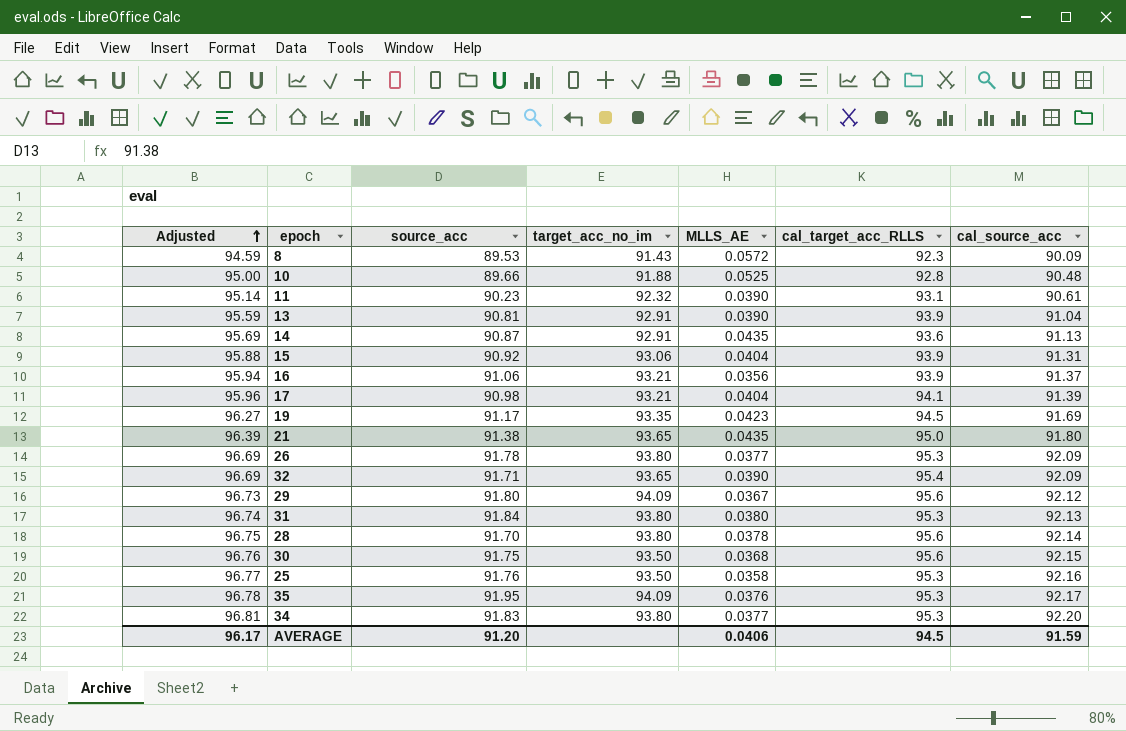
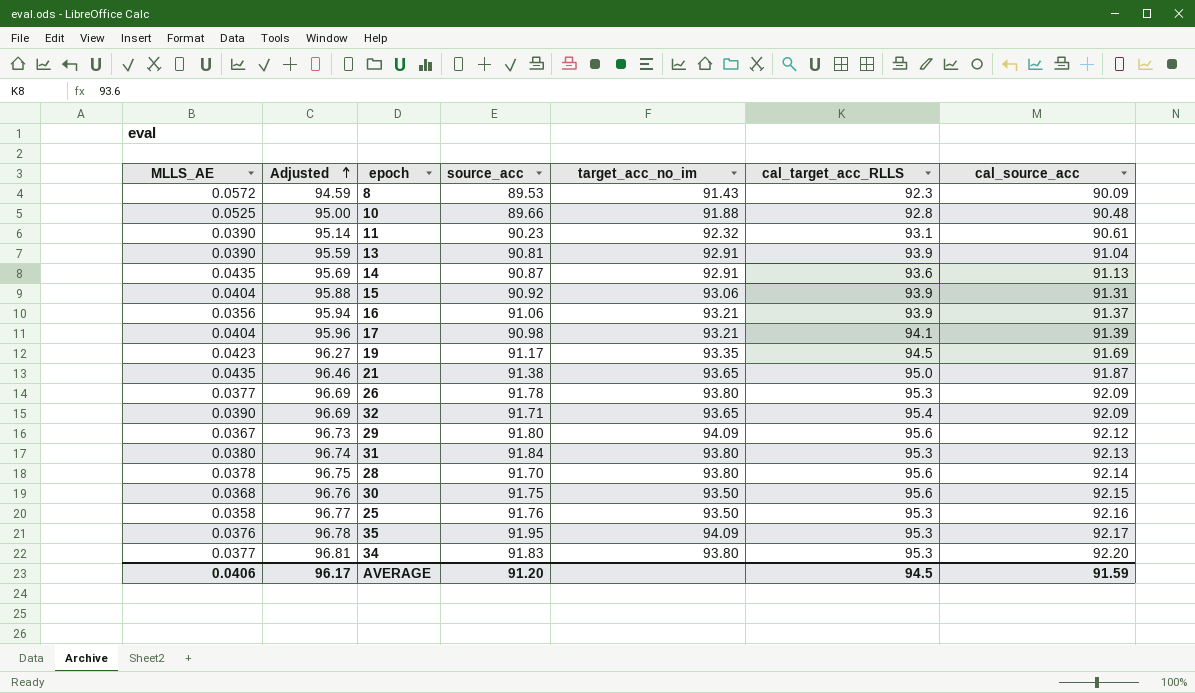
column MLLS_AE | position: 5 -> 1
21 | Adjusted: 96.39 -> 96.46
21 | cal_source_acc: 91.80 -> 91.87

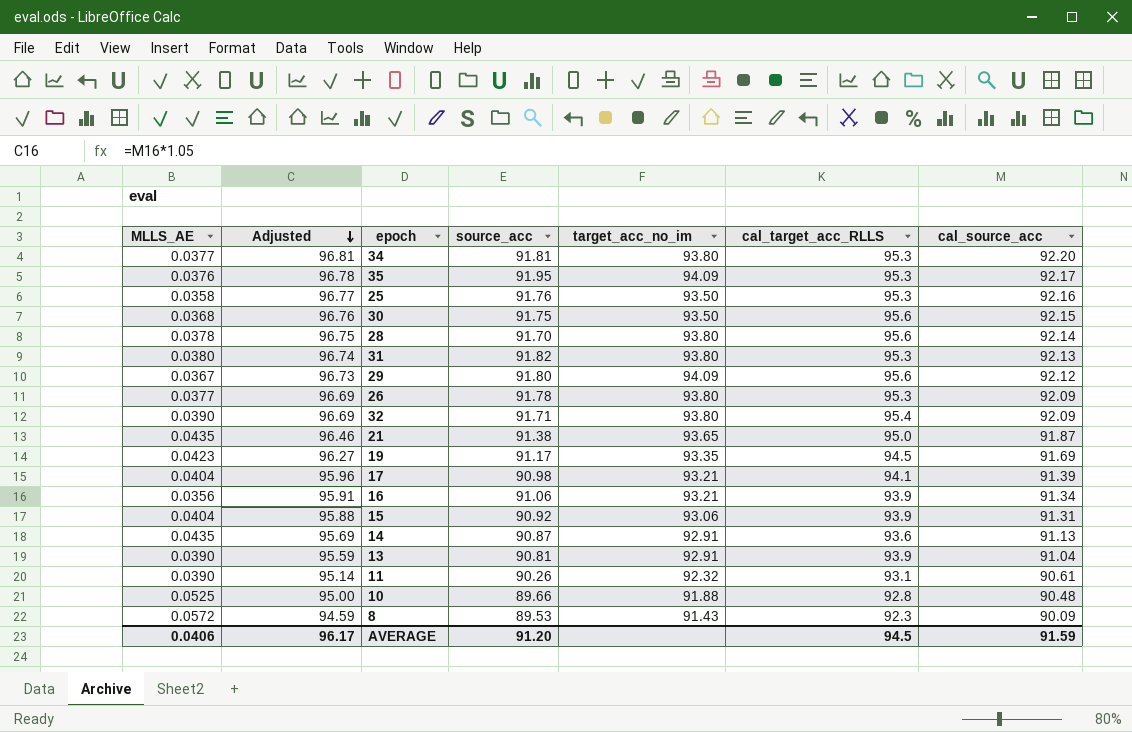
row order: Adjusted ascending -> Adjusted descending
34 | source_acc: 91.83 -> 91.81
31 | source_acc: 91.84 -> 91.82
32 | target_acc_no_im: 93.65 -> 93.80
16 | Adjusted: 95.94 -> 95.91
16 | cal_source_acc: 91.37 -> 91.34
11 | source_acc: 90.23 -> 90.26

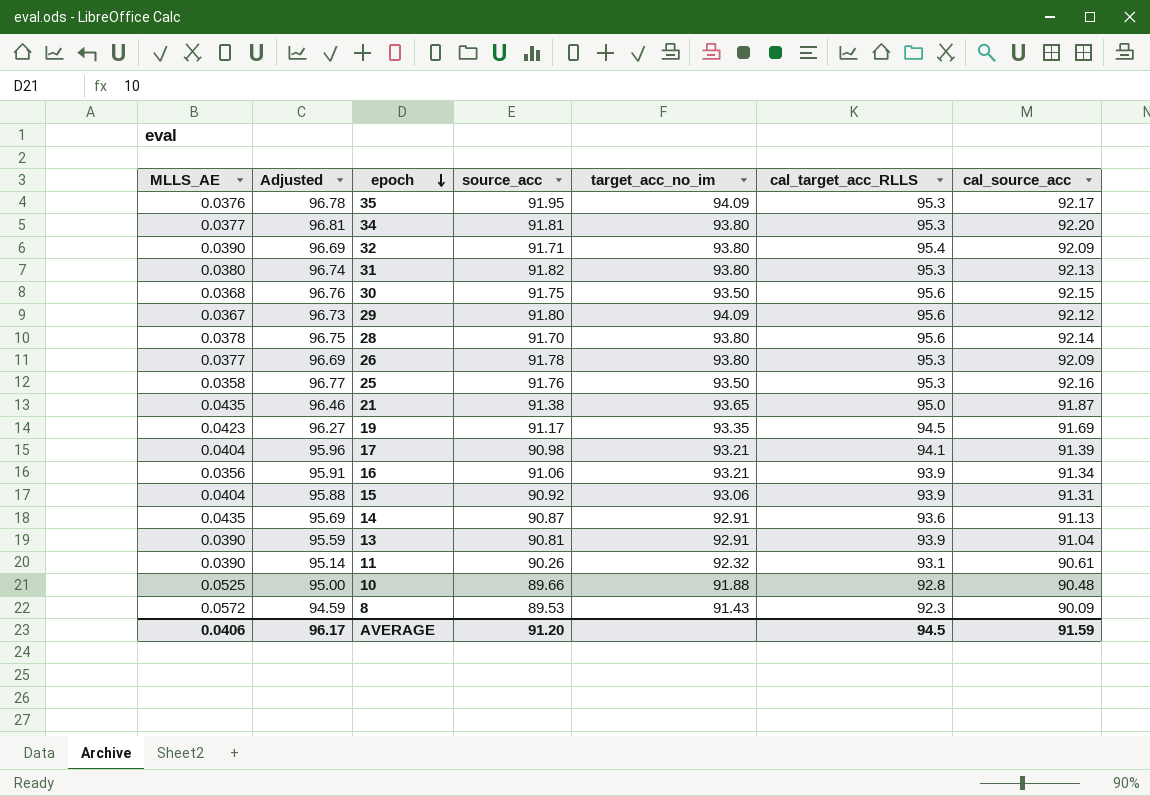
row order: Adjusted descending -> epoch descending

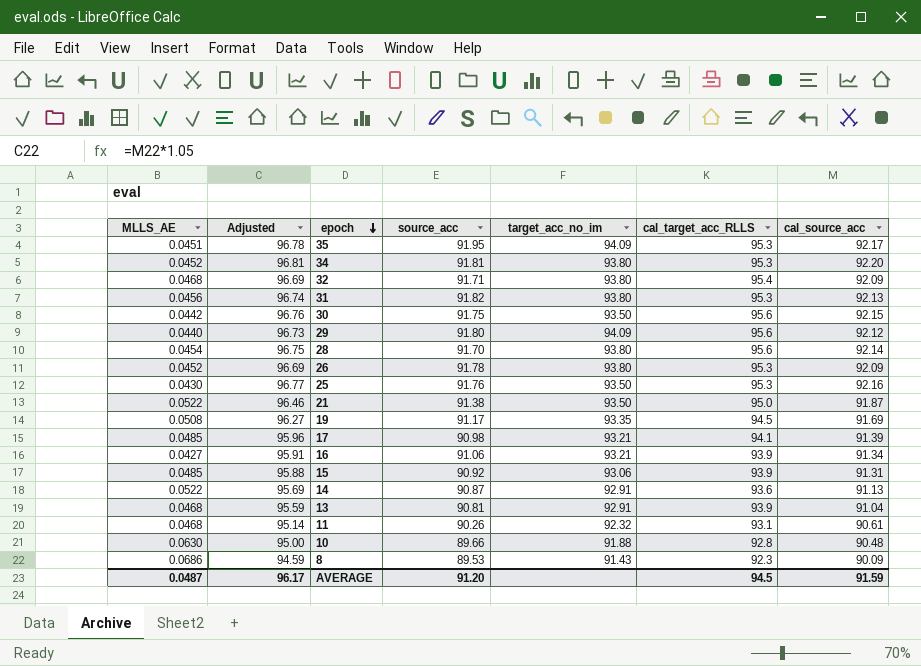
35 | MLLS_AE: 0.0376 -> 0.0451
34 | MLLS_AE: 0.0377 -> 0.0452
32 | MLLS_AE: 0.0390 -> 0.0468
31 | MLLS_AE: 0.0380 -> 0.0456
30 | MLLS_AE: 0.0368 -> 0.0442
29 | MLLS_AE: 0.0367 -> 0.0440
28 | MLLS_AE: 0.0378 -> 0.0454
26 | MLLS_AE: 0.0377 -> 0.0452
25 | MLLS_AE: 0.0358 -> 0.0430
21 | MLLS_AE: 0.0435 -> 0.0522
21 | target_acc_no_im: 93.65 -> 93.50
19 | MLLS_AE: 0.0423 -> 0.0508
17 | MLLS_AE: 0.0404 -> 0.0485
16 | MLLS_AE: 0.0356 -> 0.0427
15 | MLLS_AE: 0.0404 -> 0.0485
14 | MLLS_AE: 0.0435 -> 0.0522
13 | MLLS_AE: 0.0390 -> 0.0468
11 | MLLS_AE: 0.0390 -> 0.0468
10 | MLLS_AE: 0.0525 -> 0.0630
8 | MLLS_AE: 0.0572 -> 0.0686
AVERAGE | MLLS_AE: 0.0406 -> 0.0487

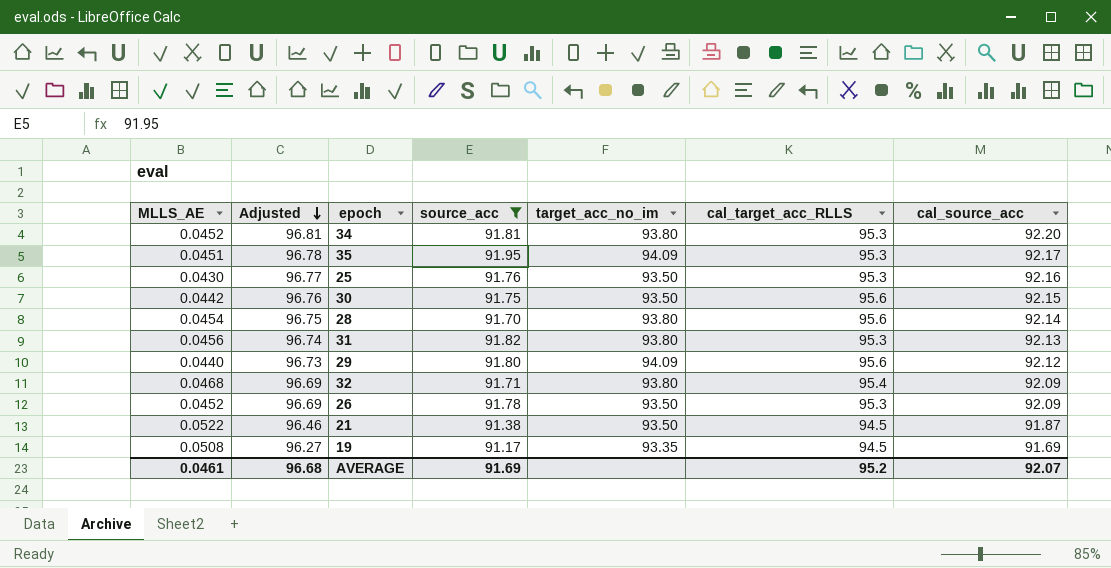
filter: none -> source_acc >= 91.17
row order: epoch descending -> Adjusted descending
26 | target_acc_no_im: 93.80 -> 93.50
21 | cal_target_acc_RLLS: 95.0 -> 94.5
AVERAGE | MLLS_AE: 0.0487 -> 0.0461
AVERAGE | Adjusted: 96.17 -> 96.68
AVERAGE | source_acc: 91.20 -> 91.69
AVERAGE | cal_target_acc_RLLS: 94.5 -> 95.2
AVERAGE | cal_source_acc: 91.59 -> 92.07

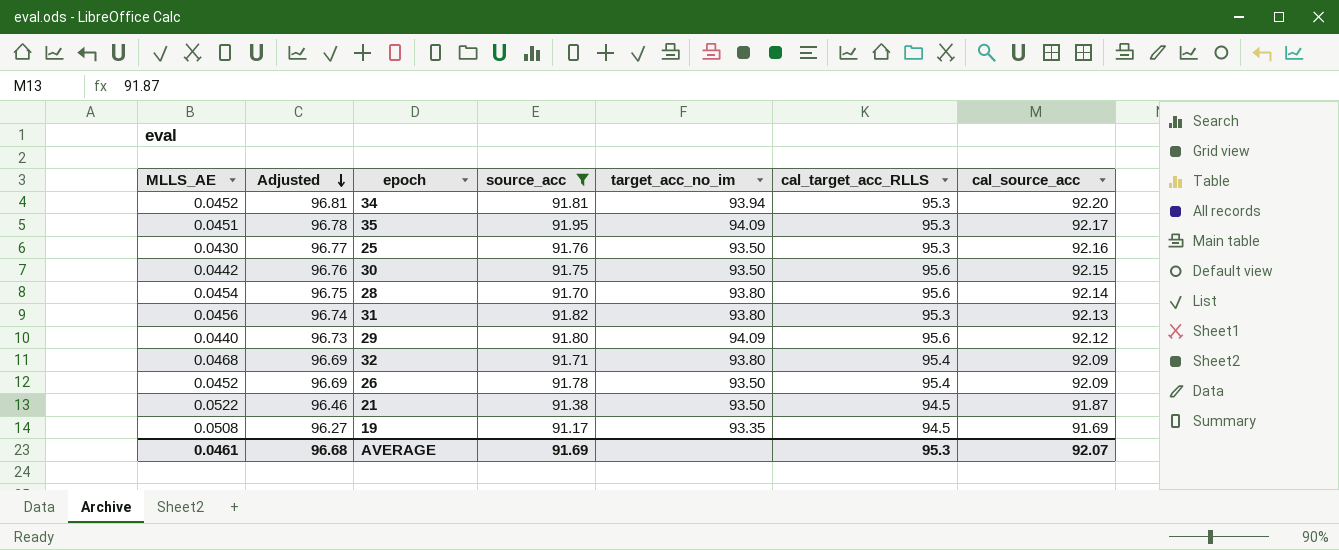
34 | target_acc_no_im: 93.80 -> 93.94
26 | cal_target_acc_RLLS: 95.3 -> 95.4
AVERAGE | cal_target_acc_RLLS: 95.2 -> 95.3

